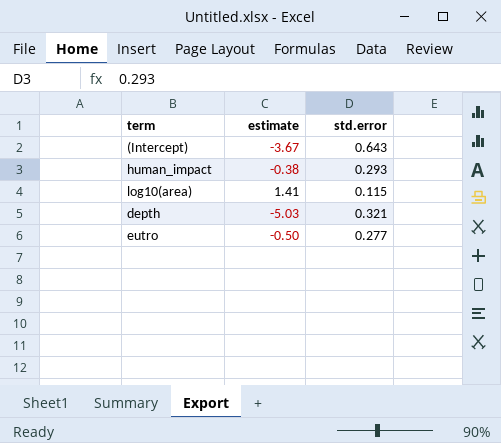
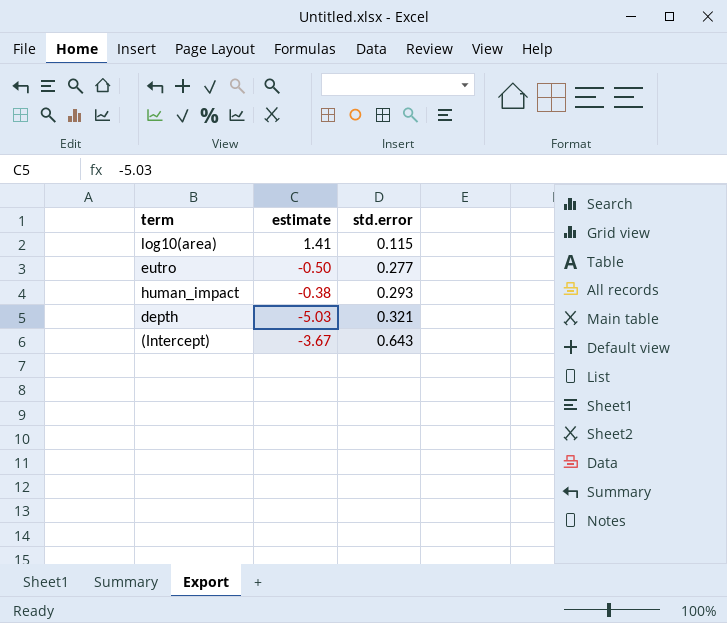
row order: none -> std.error ascending

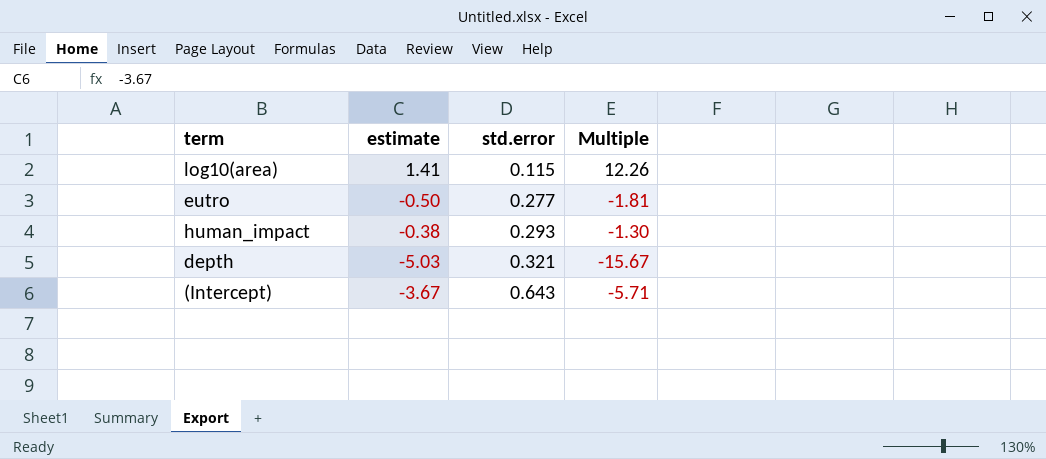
column Multiple | formula: none -> [estimate] / [std.error]

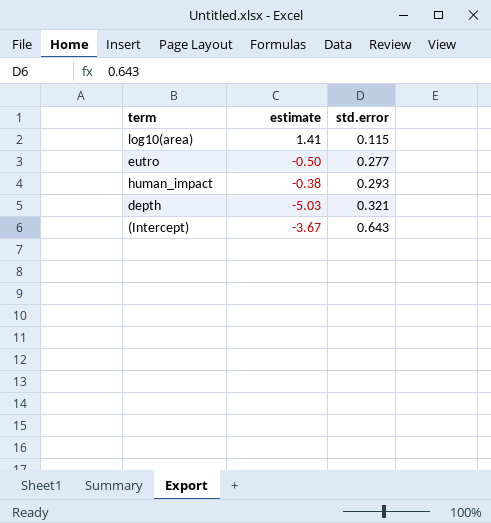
column Multiple | formula: [estimate] / [std.error] -> none

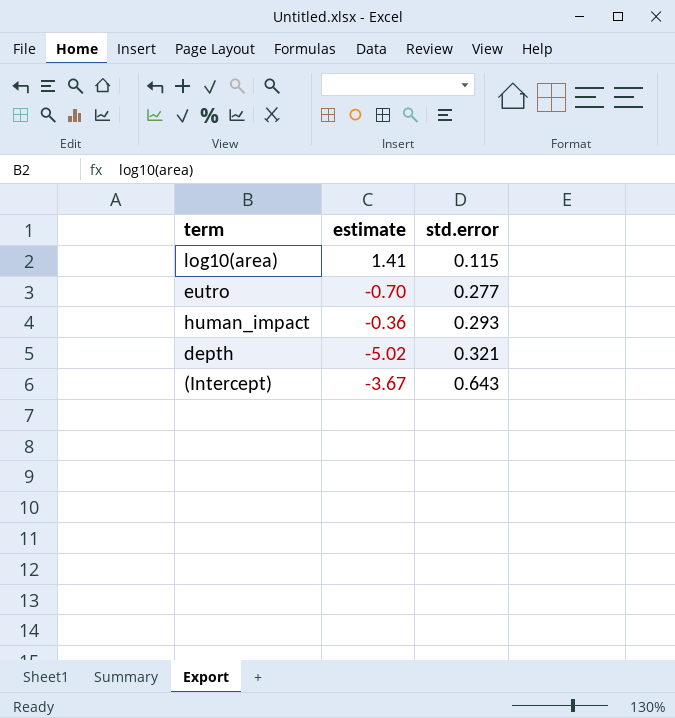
eutro | estimate: -0.50 -> -0.70
human_impact | estimate: -0.38 -> -0.36
depth | estimate: -5.03 -> -5.02

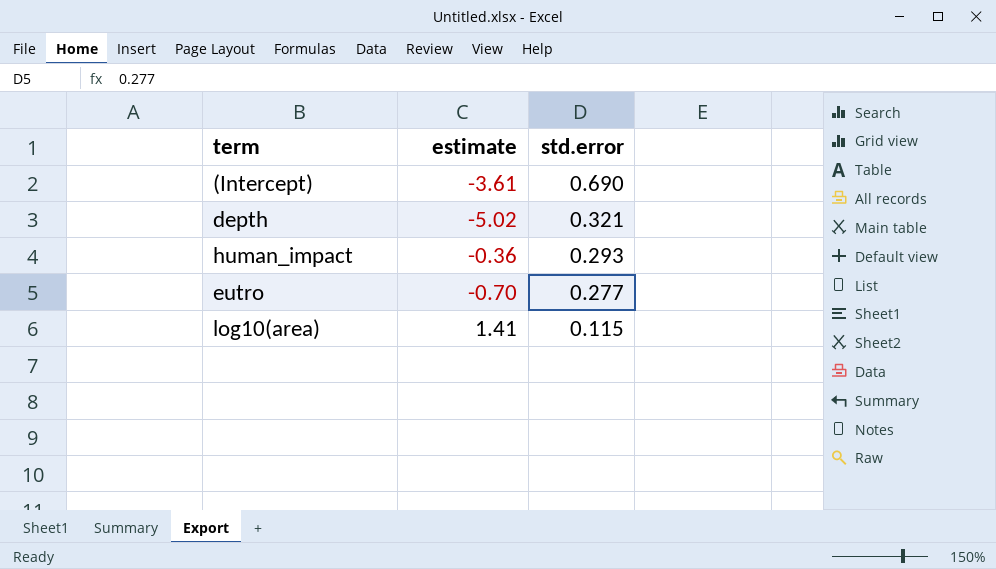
row order: std.error ascending -> std.error descending
(Intercept) | estimate: -3.67 -> -3.61
(Intercept) | std.error: 0.643 -> 0.690

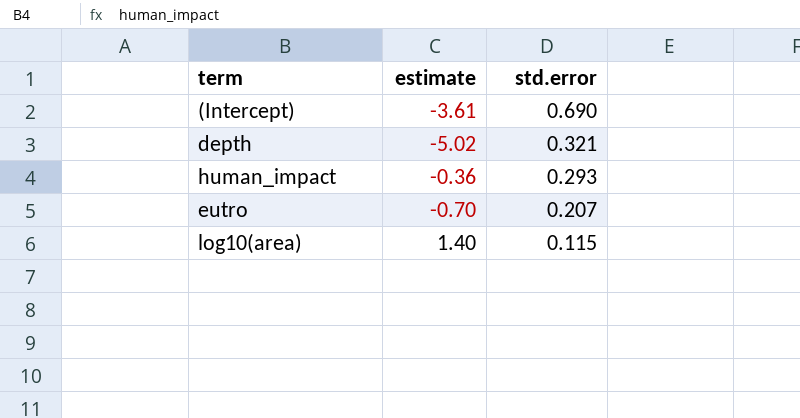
eutro | std.error: 0.277 -> 0.207
log10(area) | estimate: 1.41 -> 1.40

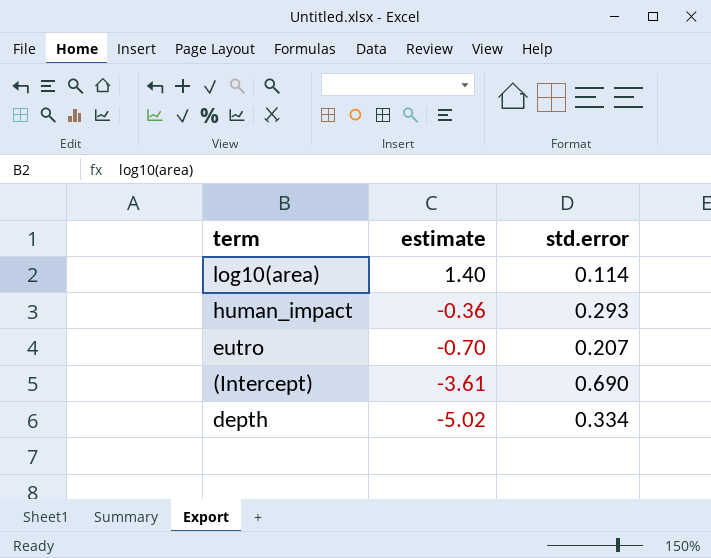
row order: std.error descending -> estimate descending
log10(area) | std.error: 0.115 -> 0.114
depth | std.error: 0.321 -> 0.334

